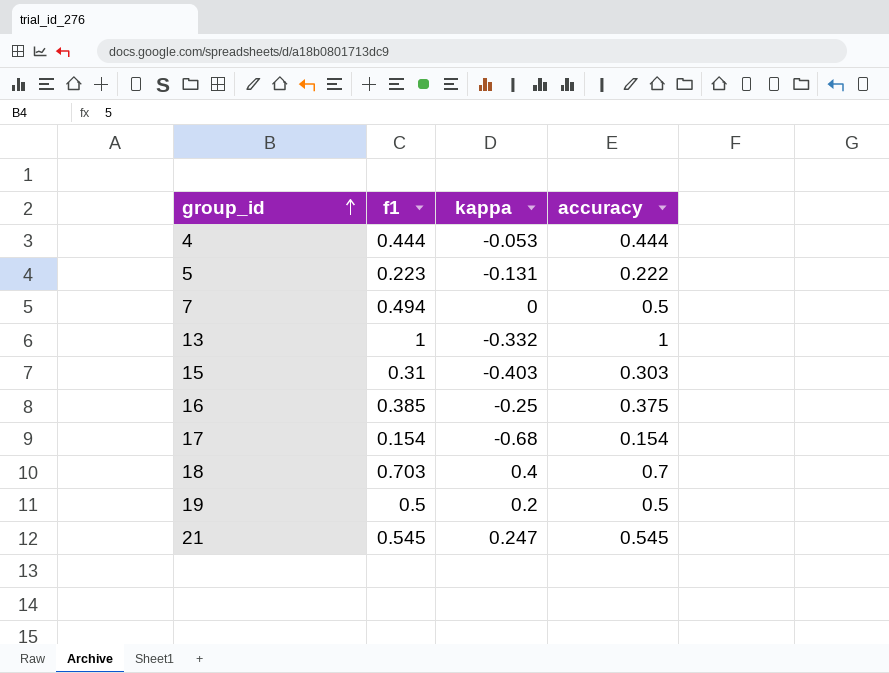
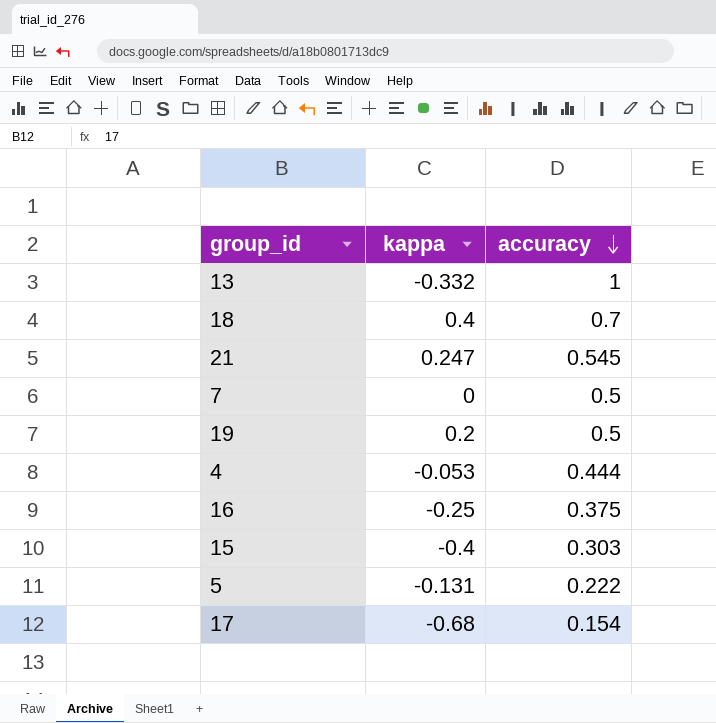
row order: group_id ascending -> accuracy descending
column f1 | position: 2 -> none
15 | kappa: -0.403 -> -0.4

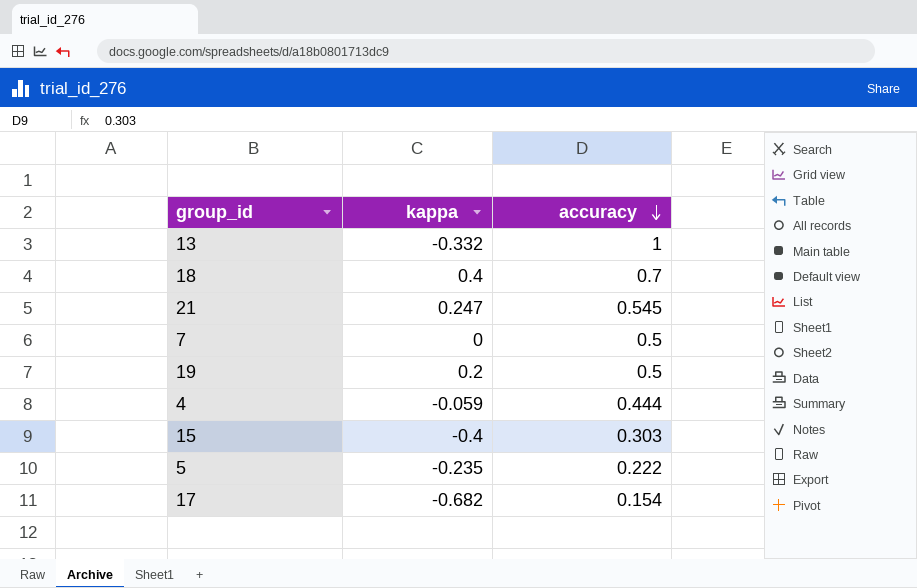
row 16: -0.25 | 0.375 -> none
4 | kappa: -0.053 -> -0.059
5 | kappa: -0.131 -> -0.235
17 | kappa: -0.68 -> -0.682

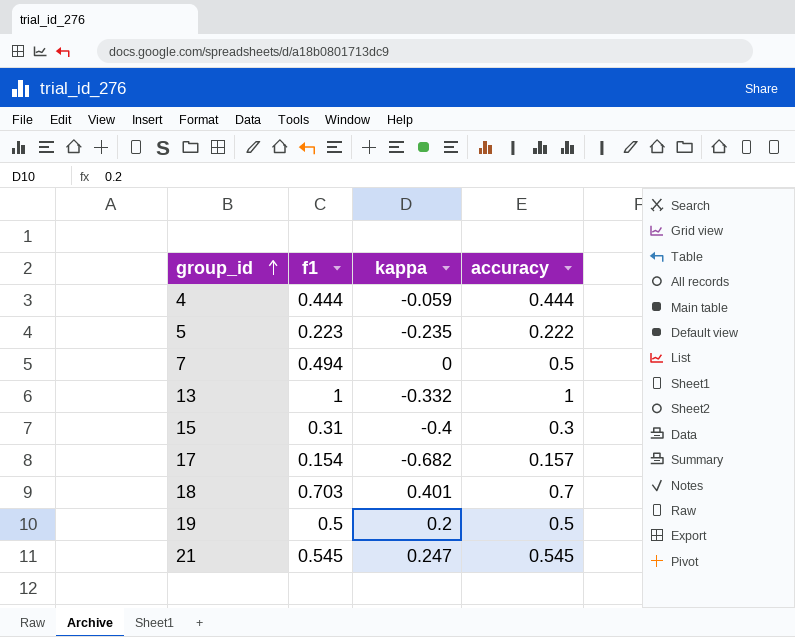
row order: accuracy descending -> group_id ascending
column f1 | position: none -> 2
15 | accuracy: 0.303 -> 0.3
17 | accuracy: 0.154 -> 0.157
18 | kappa: 0.4 -> 0.401

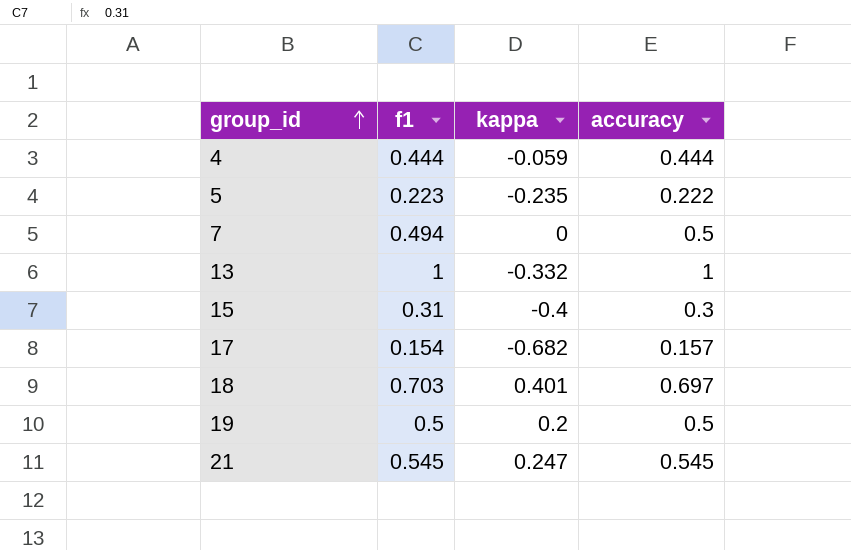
18 | accuracy: 0.7 -> 0.697

